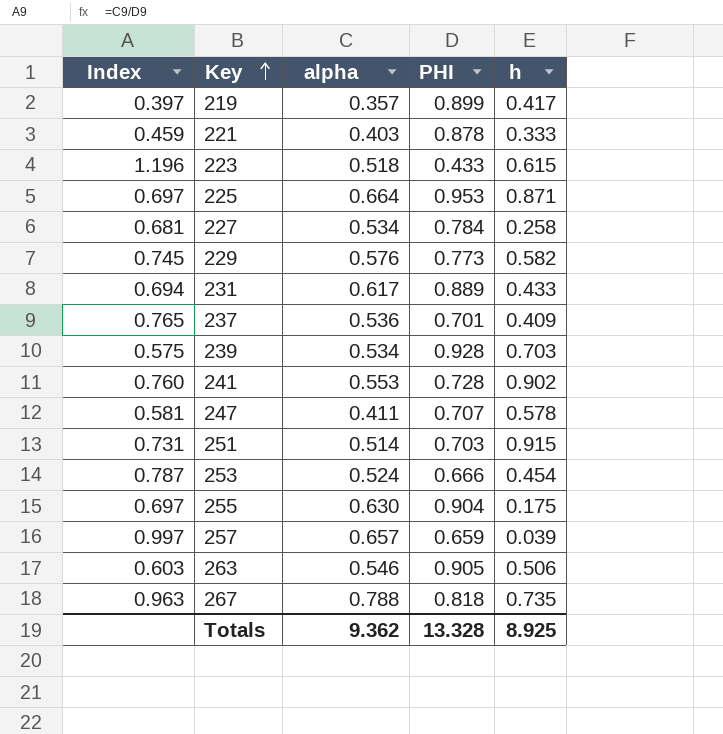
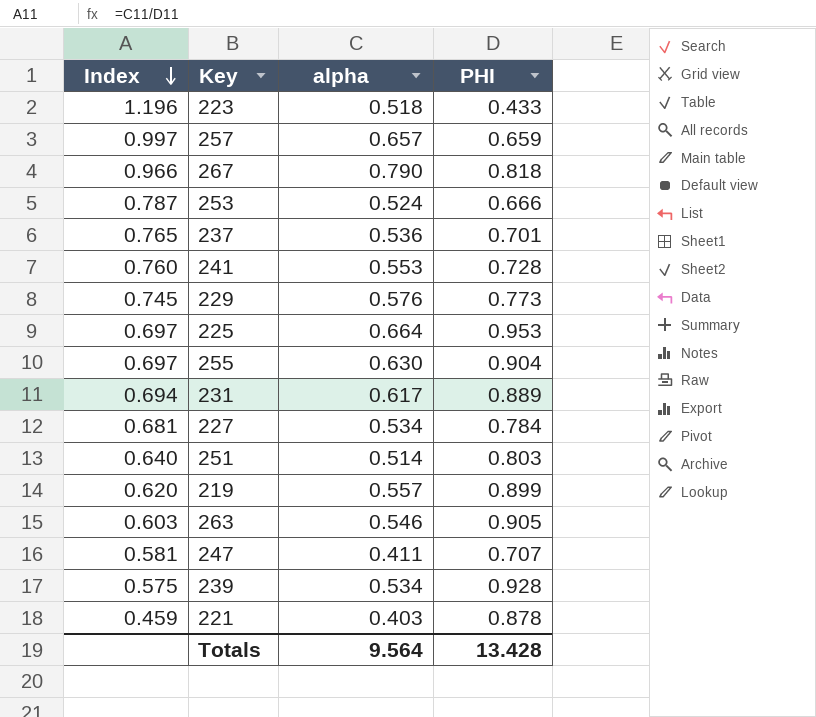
row order: Key ascending -> Index descending
column h | position: 5 -> none
267 | Index: 0.963 -> 0.966
267 | alpha: 0.788 -> 0.790
251 | Index: 0.731 -> 0.640
251 | PHI: 0.703 -> 0.803
219 | Index: 0.397 -> 0.620
219 | alpha: 0.357 -> 0.557
Totals | alpha: 9.362 -> 9.564
Totals | PHI: 13.328 -> 13.428

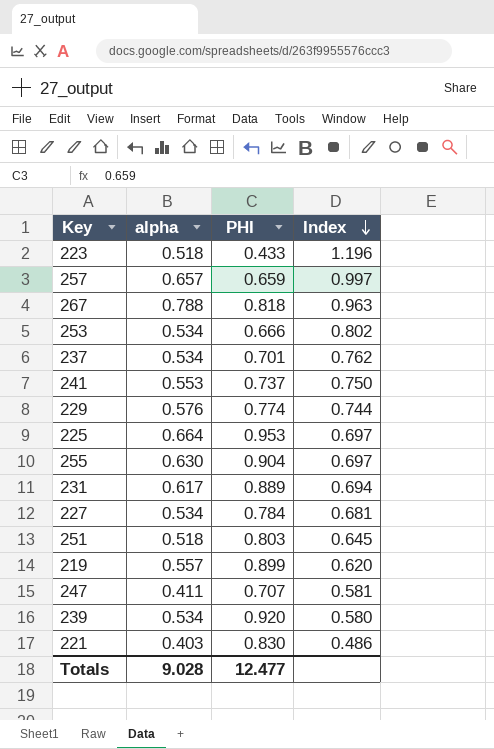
column Index | position: 1 -> 4
row 263: 0.603 | 0.546 | 0.905 -> none
267 | alpha: 0.790 -> 0.788
267 | Index: 0.966 -> 0.963
253 | alpha: 0.524 -> 0.534
253 | Index: 0.787 -> 0.802
237 | alpha: 0.536 -> 0.534
237 | Index: 0.765 -> 0.762
241 | PHI: 0.728 -> 0.737
241 | Index: 0.760 -> 0.750
229 | PHI: 0.773 -> 0.774
229 | Index: 0.745 -> 0.744
251 | alpha: 0.514 -> 0.518
251 | Index: 0.640 -> 0.645
239 | PHI: 0.928 -> 0.920
239 | Index: 0.575 -> 0.580
221 | PHI: 0.878 -> 0.830
221 | Index: 0.459 -> 0.486
Totals | alpha: 9.564 -> 9.028
Totals | PHI: 13.428 -> 12.477

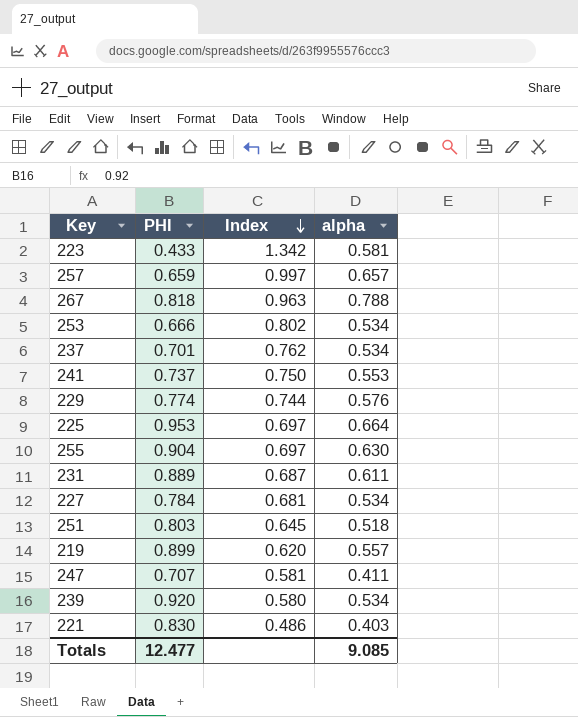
column alpha | position: 2 -> 4
223 | Index: 1.196 -> 1.342
223 | alpha: 0.518 -> 0.581
231 | Index: 0.694 -> 0.687
231 | alpha: 0.617 -> 0.611
Totals | alpha: 9.028 -> 9.085

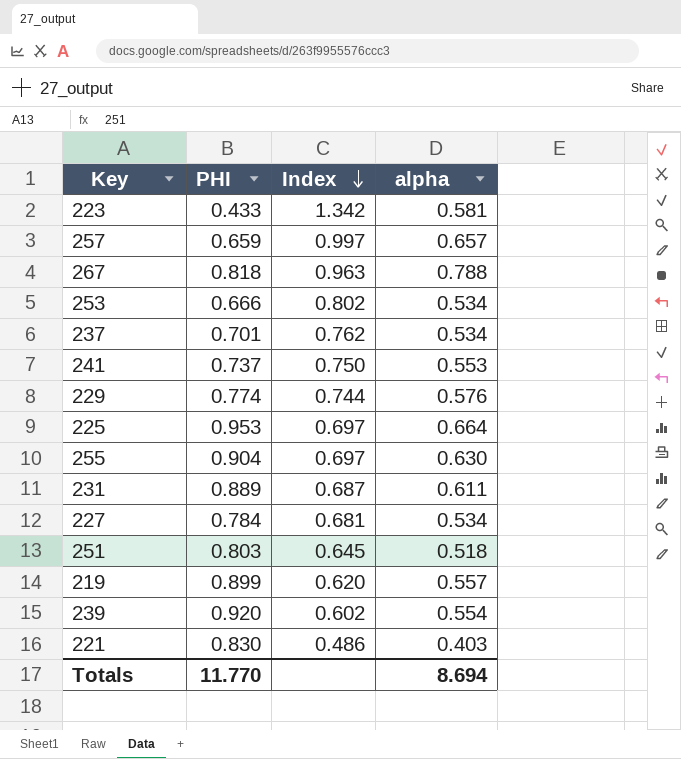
row 247: 0.707 | 0.581 | 0.411 -> none
239 | Index: 0.580 -> 0.602
239 | alpha: 0.534 -> 0.554
Totals | PHI: 12.477 -> 11.770
Totals | alpha: 9.085 -> 8.694

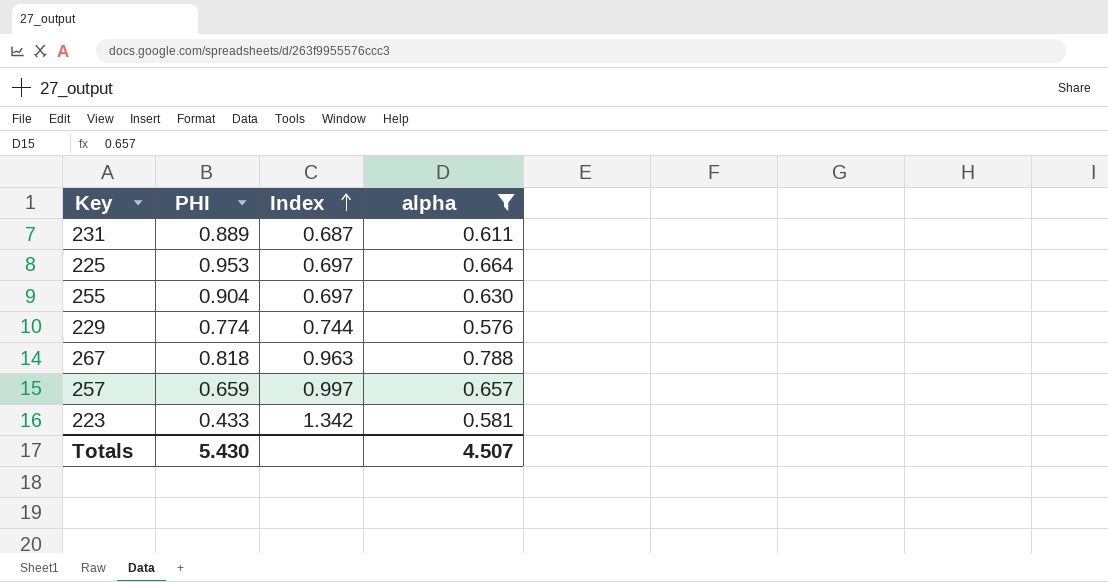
filter: none -> alpha >= 0.576
row order: Index descending -> Index ascending
Totals | PHI: 11.770 -> 5.430
Totals | alpha: 8.694 -> 4.507

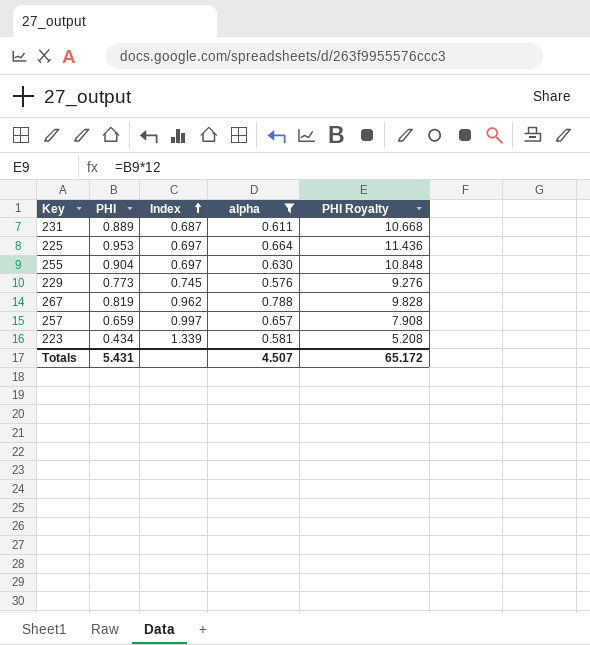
column PHI Royalty | formula: none -> [PHI] * 12
229 | PHI: 0.774 -> 0.773
229 | Index: 0.744 -> 0.745
267 | PHI: 0.818 -> 0.819
267 | Index: 0.963 -> 0.962
223 | PHI: 0.433 -> 0.434
223 | Index: 1.342 -> 1.339
Totals | PHI: 5.430 -> 5.431

